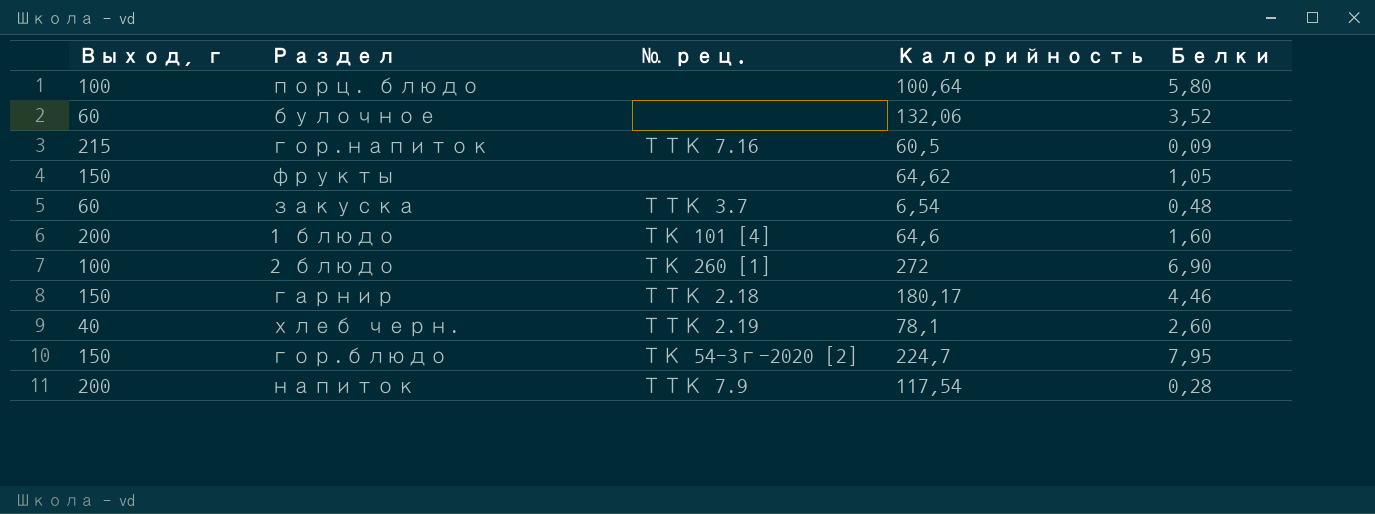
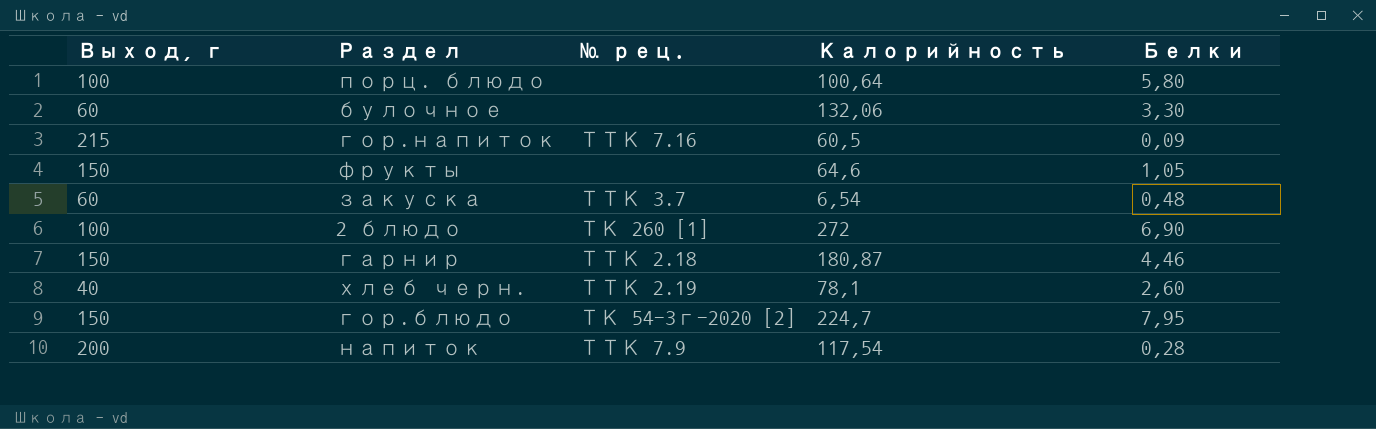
row 1 блюдо: 200 | ТК 101 [4] | 64,6 | 1,60 -> none
булочное | Белки: 3,52 -> 3,30
фрукты | Калорийность: 64,62 -> 64,6
гарнир | Калорийность: 180,17 -> 180,87

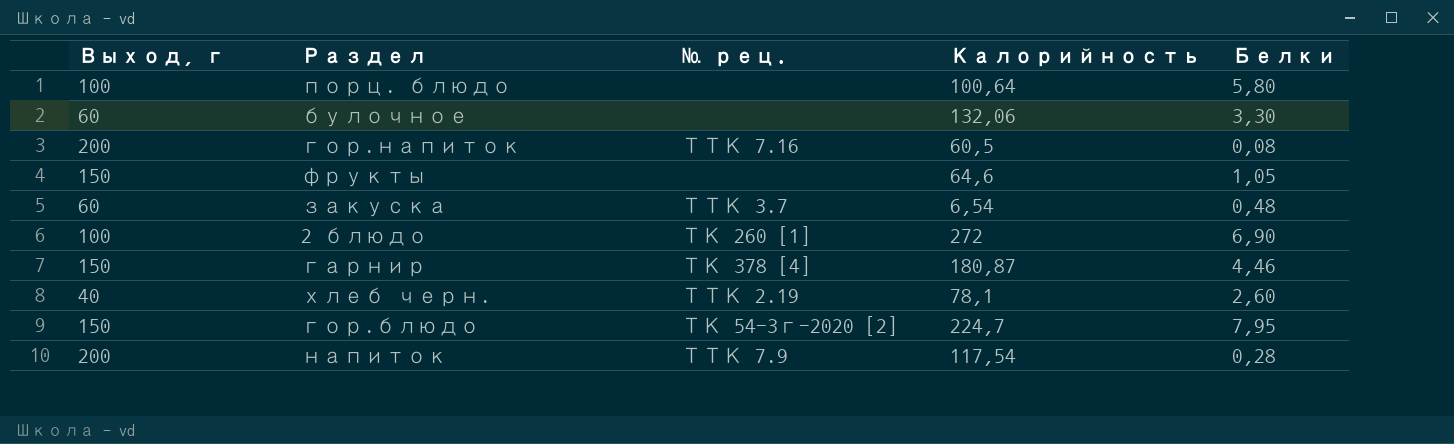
гор.напиток | Выход, г: 215 -> 200
гор.напиток | Белки: 0,09 -> 0,08
гарнир | № рец.: ТТК 2.18 -> ТК 378 [4]

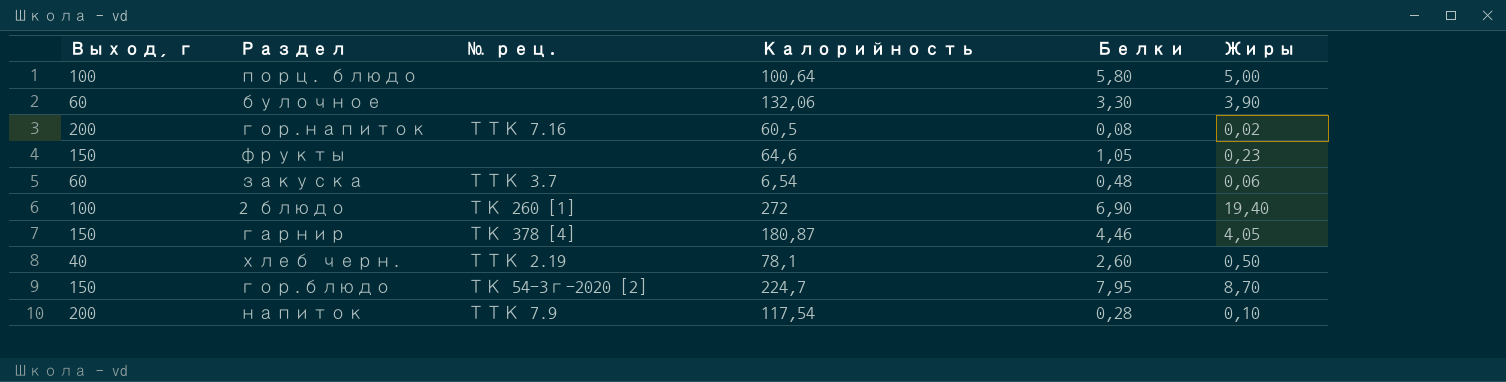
column Жиры | position: none -> 6

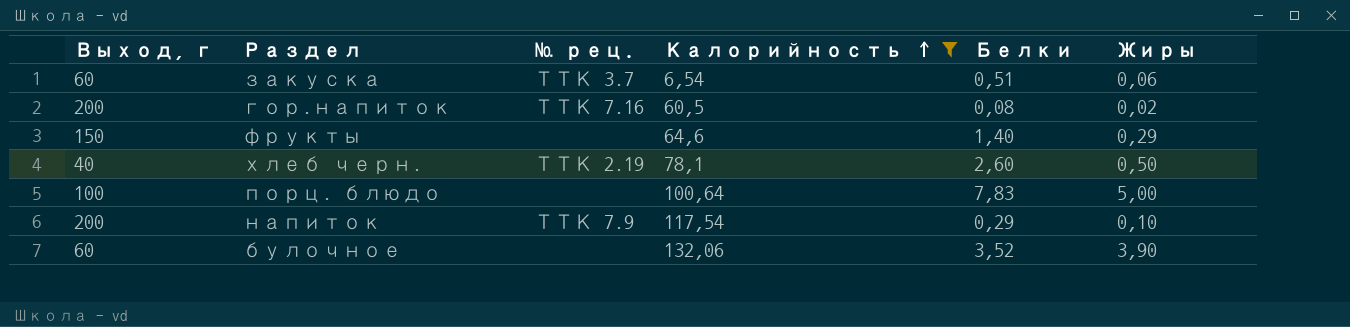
filter: none -> Калорийность <= 132,06
row order: none -> Калорийность ascending
закуска | Белки: 0,48 -> 0,51
фрукты | Белки: 1,05 -> 1,40
фрукты | Жиры: 0,23 -> 0,29
порц. блюдо | Белки: 5,80 -> 7,83
напиток | Белки: 0,28 -> 0,29
булочное | Белки: 3,30 -> 3,52

